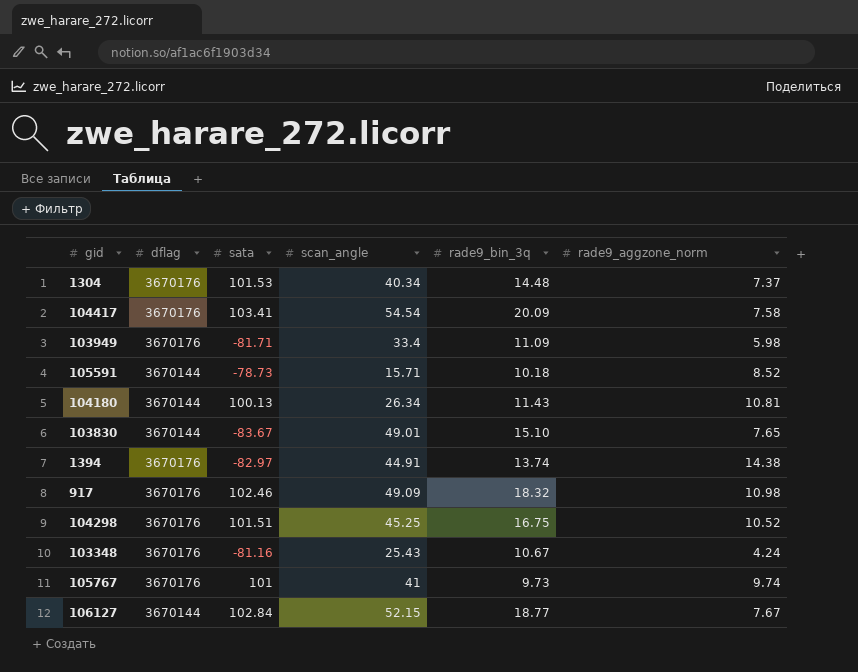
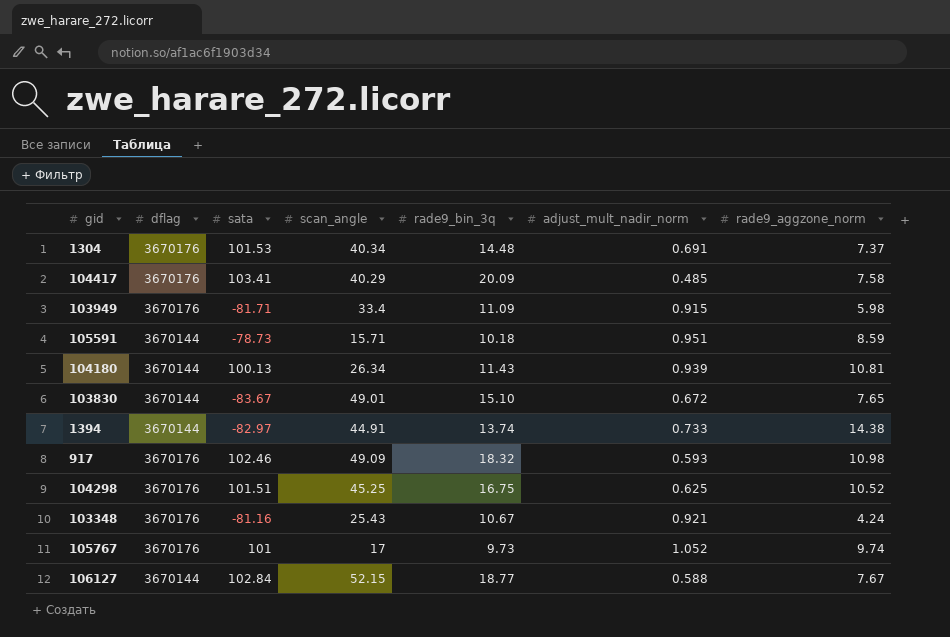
column adjust_mult_nadir_norm | position: none -> 6
104417 | scan_angle: 54.54 -> 40.29
105591 | rade9_aggzone_norm: 8.52 -> 8.59
1394 | dflag: 3670176 -> 3670144
105767 | scan_angle: 41 -> 17

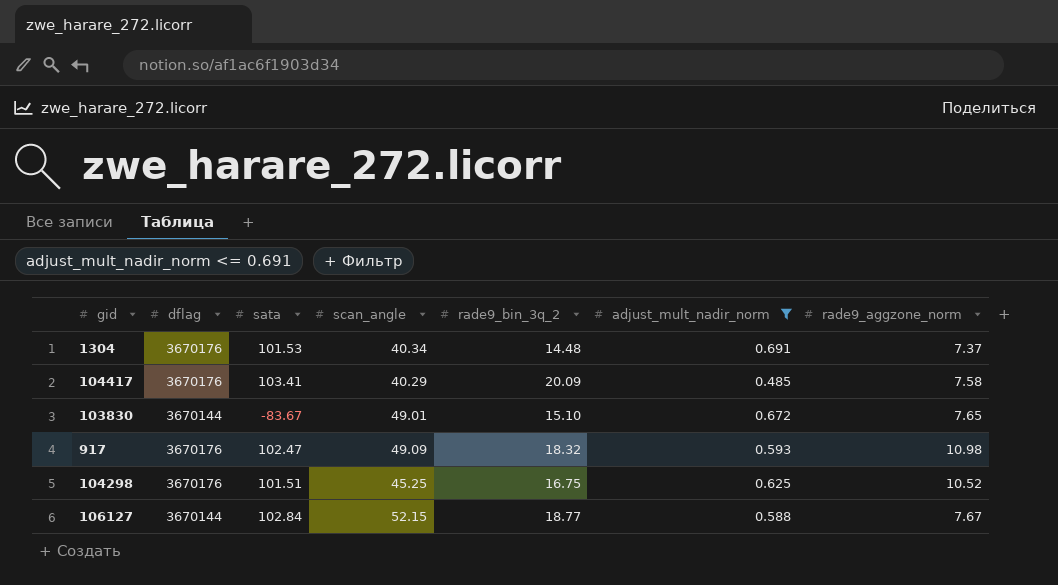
filter: none -> adjust_mult_nadir_norm <= 0.691
column name: rade9_bin_3q -> rade9_bin_3q_2
917 | sata: 102.46 -> 102.47

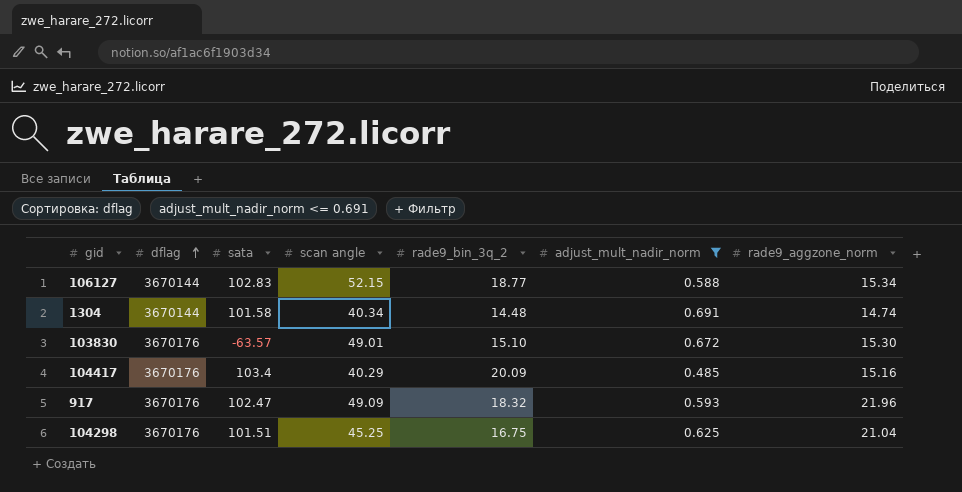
row order: none -> dflag ascending
column name: scan_angle -> scan angle
106127 | sata: 102.84 -> 102.83
106127 | rade9_aggzone_norm: 7.67 -> 15.34
1304 | dflag: 3670176 -> 3670144
1304 | sata: 101.53 -> 101.58
1304 | rade9_aggzone_norm: 7.37 -> 14.74
103830 | dflag: 3670144 -> 3670176
103830 | sata: -83.67 -> -63.57
103830 | rade9_aggzone_norm: 7.65 -> 15.30
104417 | sata: 103.41 -> 103.4
104417 | rade9_aggzone_norm: 7.58 -> 15.16
917 | rade9_aggzone_norm: 10.98 -> 21.96
104298 | rade9_aggzone_norm: 10.52 -> 21.04

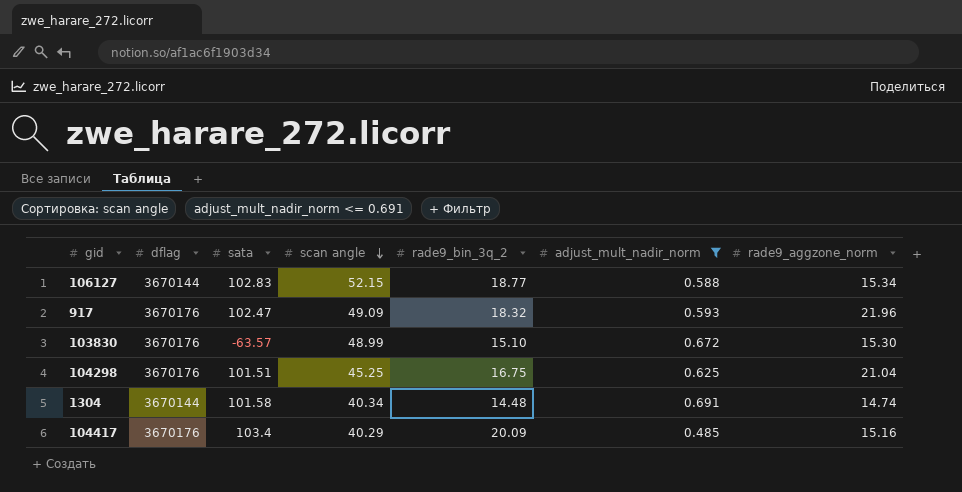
row order: dflag ascending -> scan angle descending
103830 | scan angle: 49.01 -> 48.99

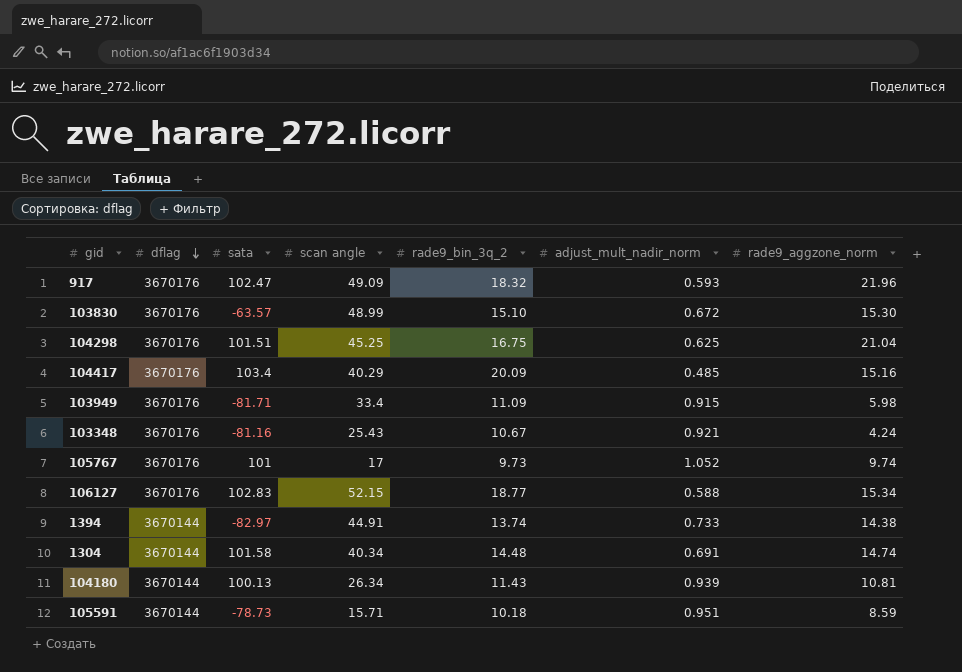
filter: adjust_mult_nadir_norm <= 0.691 -> none
row order: scan angle descending -> dflag descending
106127 | dflag: 3670144 -> 3670176

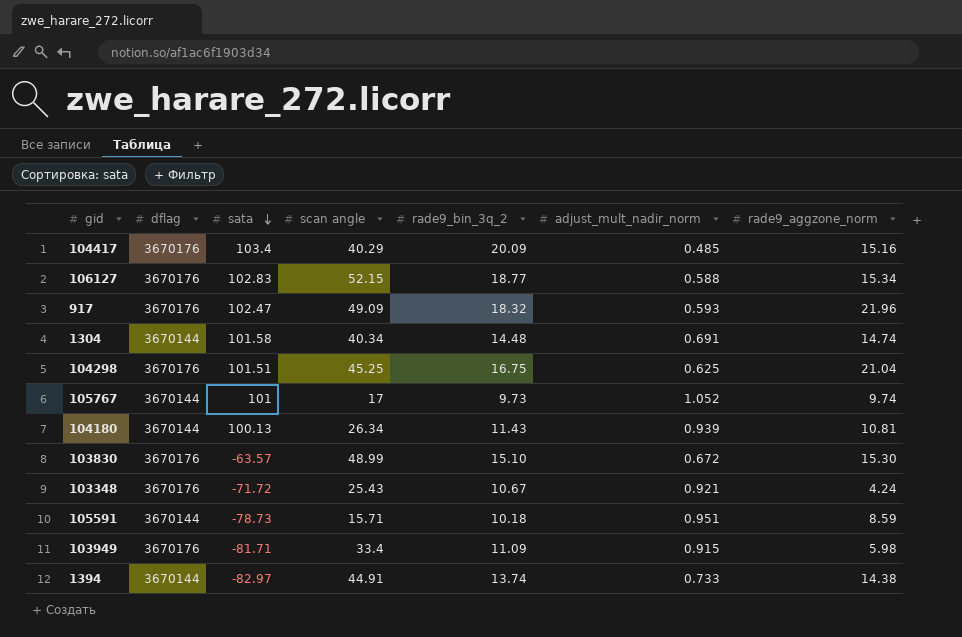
row order: dflag descending -> sata descending
105767 | dflag: 3670176 -> 3670144
103348 | sata: -81.16 -> -71.72

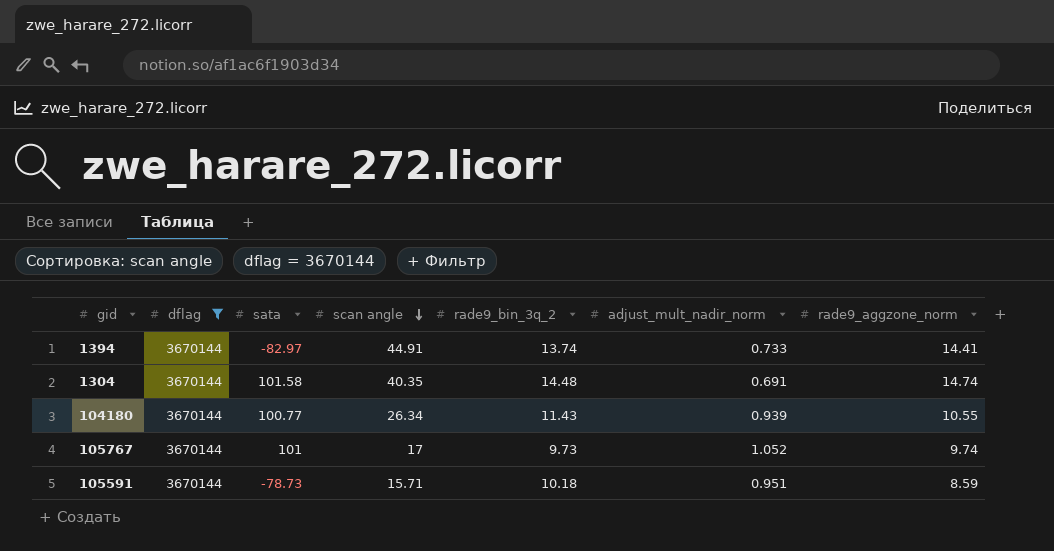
filter: none -> dflag = 3670144
row order: sata descending -> scan angle descending
1394 | rade9_aggzone_norm: 14.38 -> 14.41
1304 | scan angle: 40.34 -> 40.35
104180 | sata: 100.13 -> 100.77
104180 | rade9_aggzone_norm: 10.81 -> 10.55

